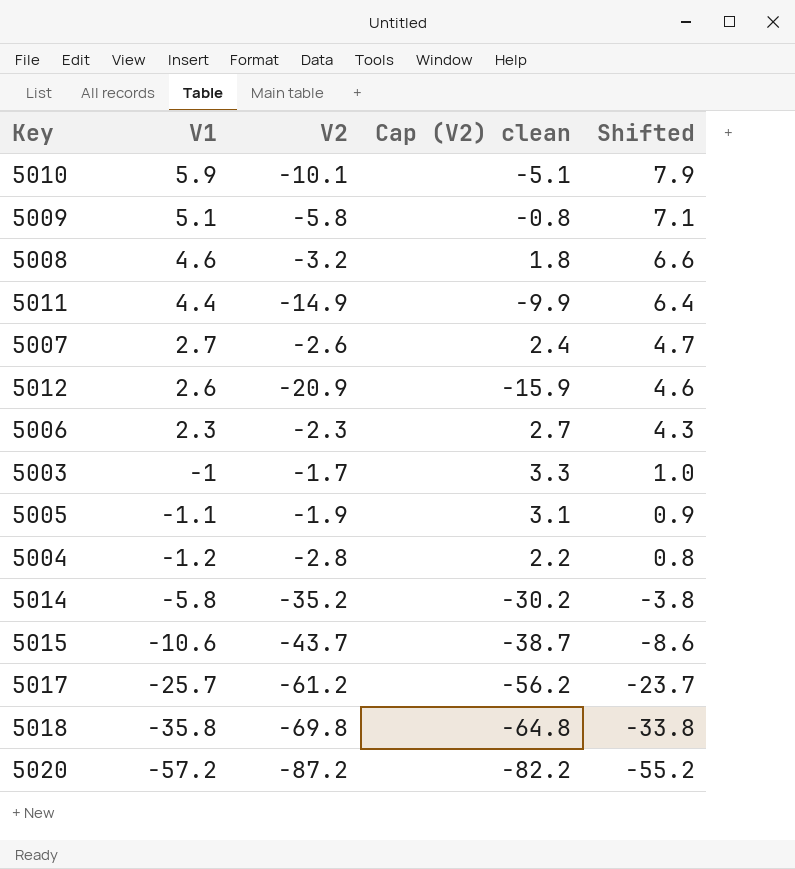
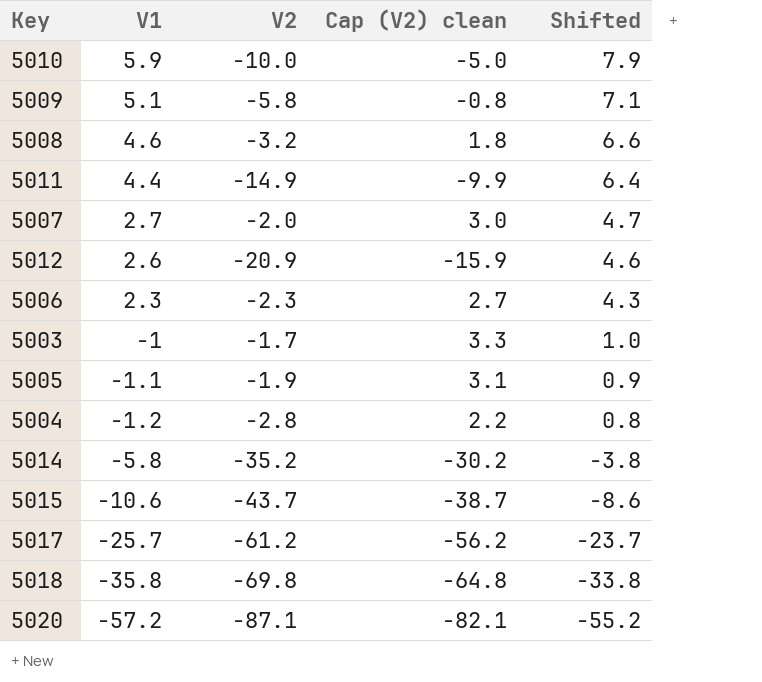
5010 | V2: -10.1 -> -10.0
5010 | Cap (V2) clean: -5.1 -> -5.0
5007 | V2: -2.6 -> -2.0
5007 | Cap (V2) clean: 2.4 -> 3.0
5020 | V2: -87.2 -> -87.1
5020 | Cap (V2) clean: -82.2 -> -82.1

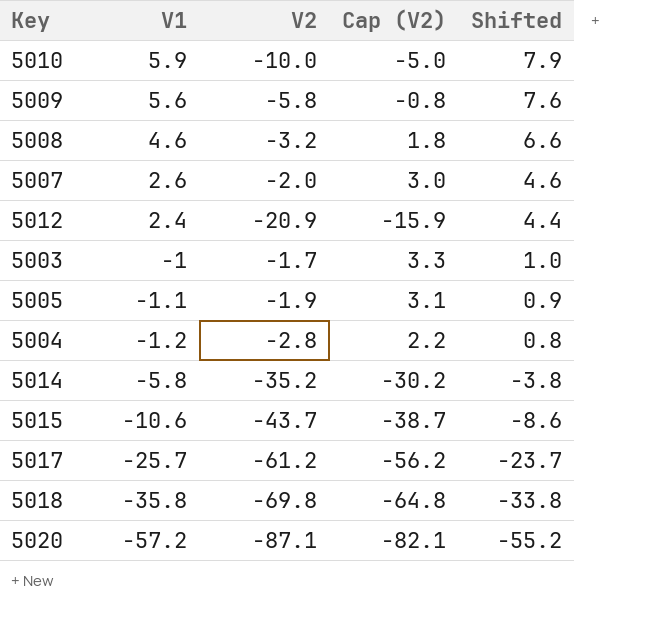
column name: Cap (V2) clean -> Cap (V2)
row 5011: 4.4 | -14.9 | -9.9 | 6.4 -> none
row 5006: 2.3 | -2.3 | 2.7 | 4.3 -> none
5009 | V1: 5.1 -> 5.6
5009 | Shifted: 7.1 -> 7.6
5007 | V1: 2.7 -> 2.6
5007 | Shifted: 4.7 -> 4.6
5012 | V1: 2.6 -> 2.4
5012 | Shifted: 4.6 -> 4.4

